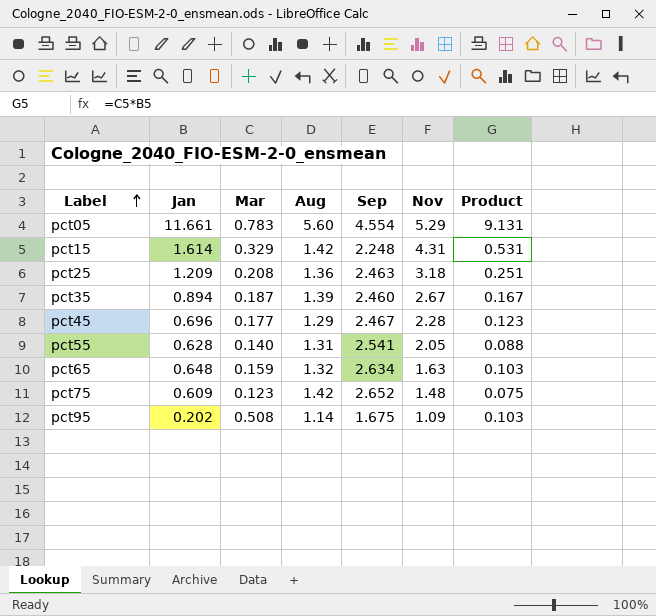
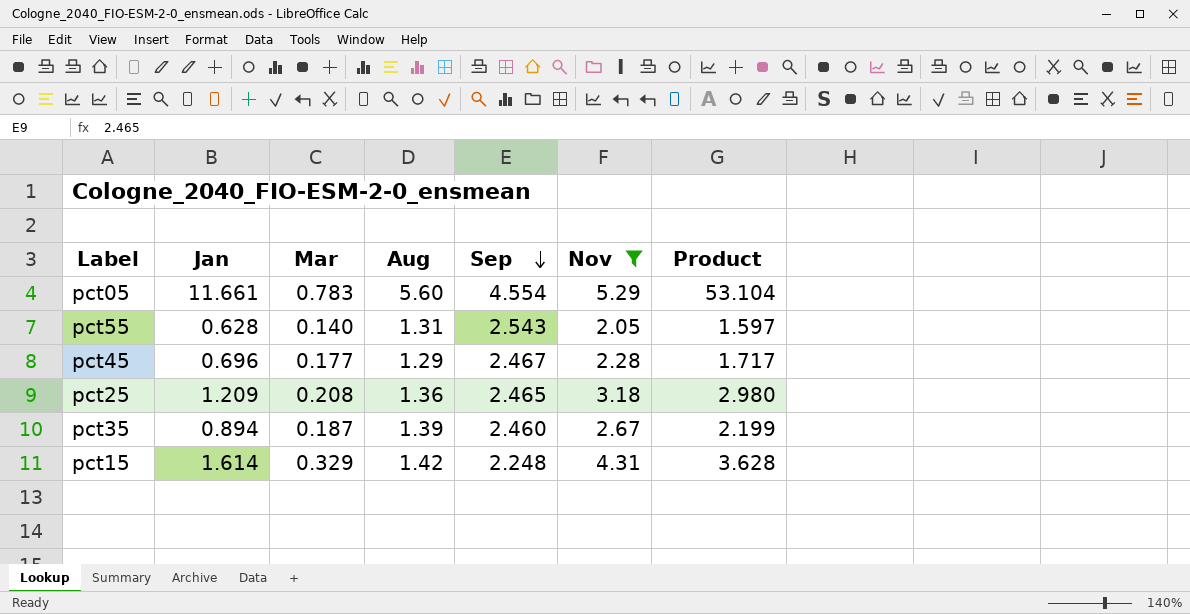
filter: none -> Nov >= 2.05
row order: Label ascending -> Sep descending
column Product | formula: [Jan] * [Mar] -> [Jan] * [Sep]
pct55 | Sep: 2.541 -> 2.543
pct25 | Sep: 2.463 -> 2.465

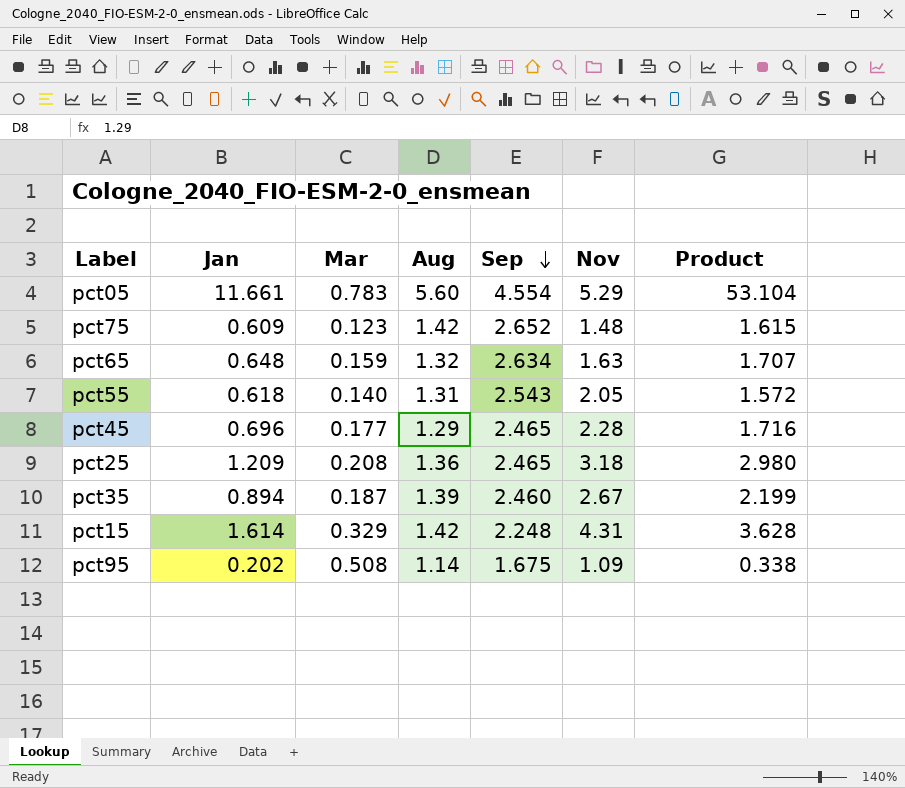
filter: Nov >= 2.05 -> none
pct55 | Jan: 0.628 -> 0.618
pct55 | Product: 1.597 -> 1.572
pct45 | Sep: 2.467 -> 2.465
pct45 | Product: 1.717 -> 1.716

